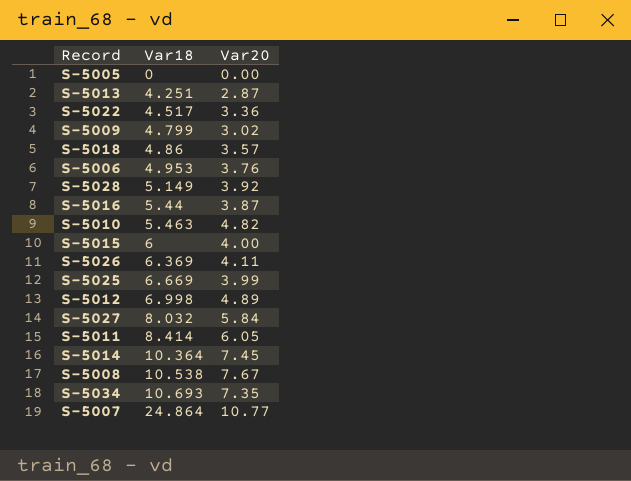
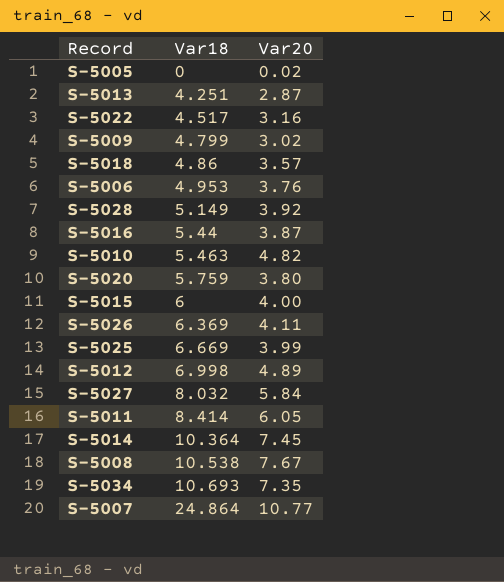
S-5005 | Var20: 0.00 -> 0.02
S-5022 | Var20: 3.36 -> 3.16
row S-5020: none -> 5.759 | 3.80

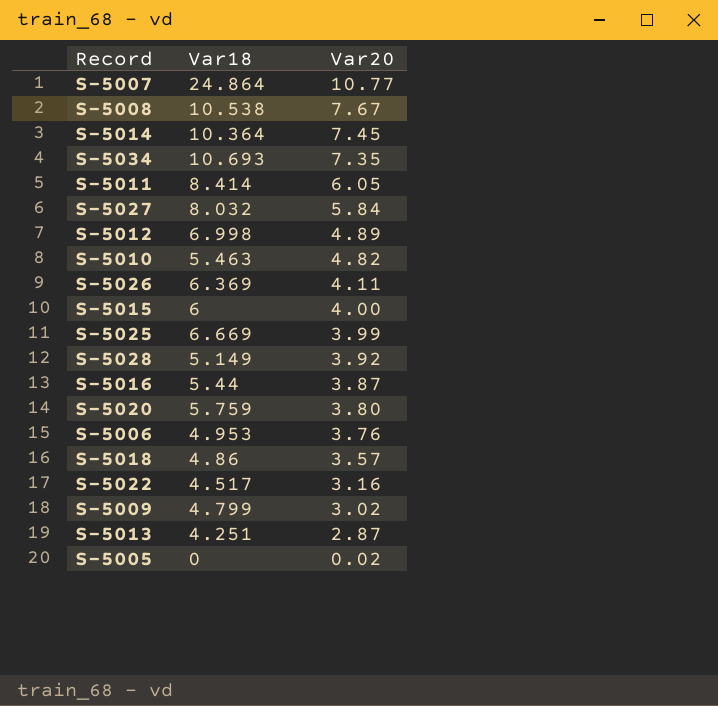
row order: Var18 ascending -> Var20 descending

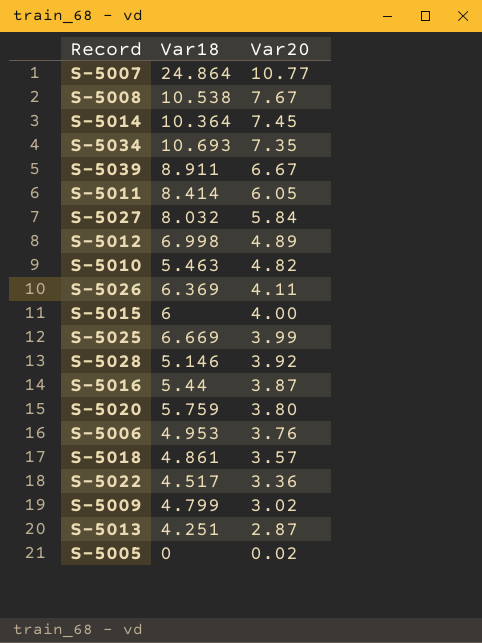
row S-5039: none -> 8.911 | 6.67
S-5028 | Var18: 5.149 -> 5.146
S-5018 | Var18: 4.86 -> 4.861
S-5022 | Var20: 3.16 -> 3.36

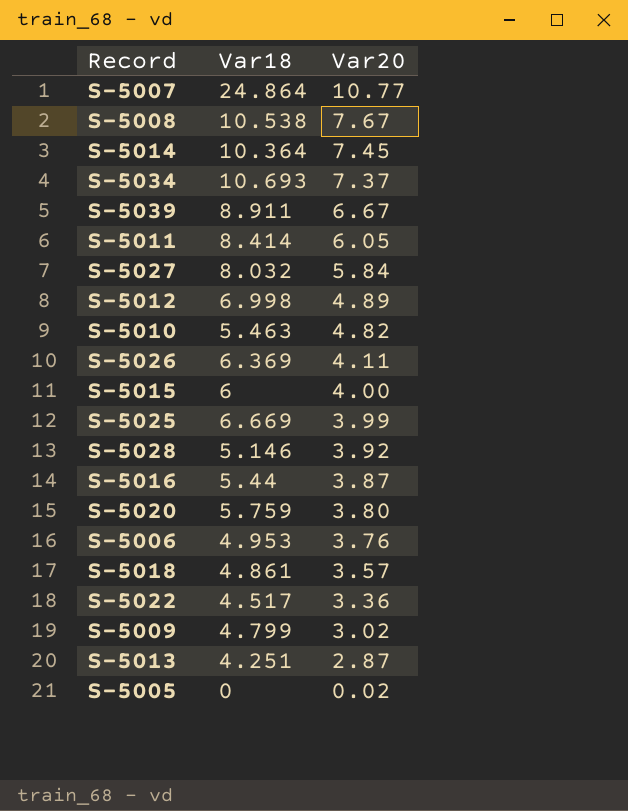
S-5034 | Var20: 7.35 -> 7.37

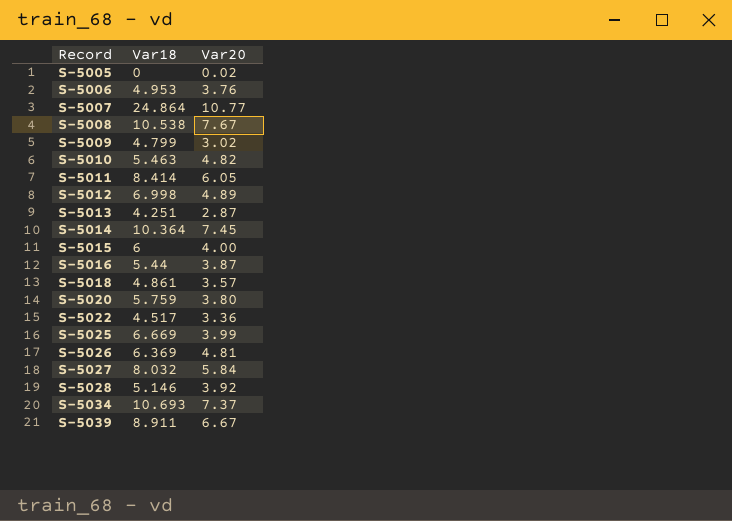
row order: Var20 descending -> Record ascending
S-5026 | Var20: 4.11 -> 4.81

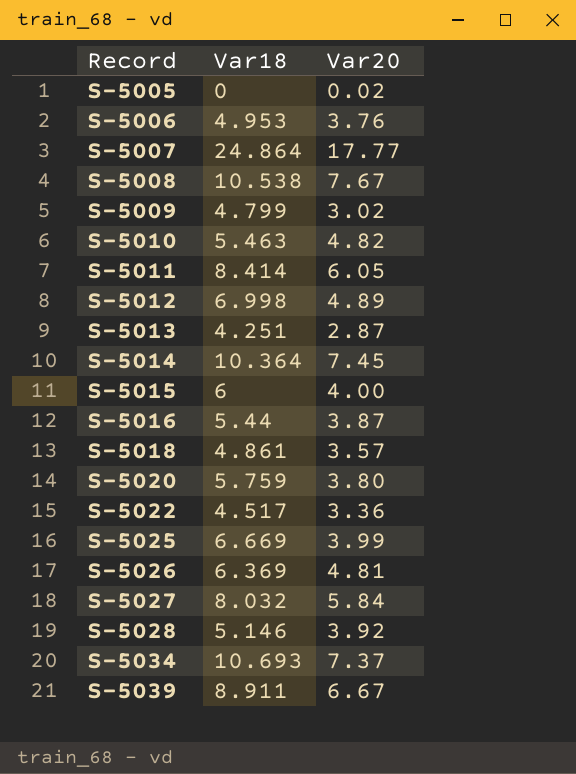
S-5007 | Var20: 10.77 -> 17.77

